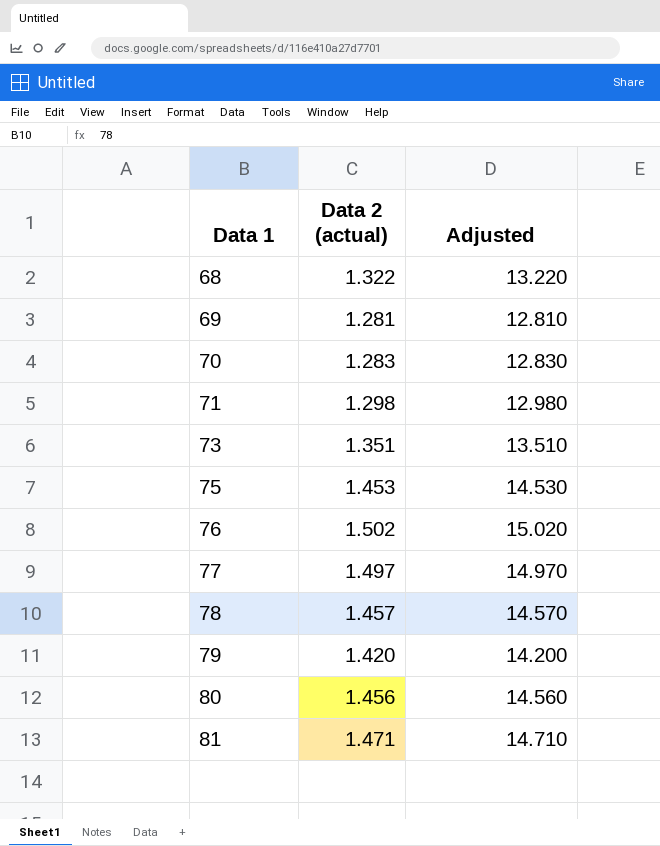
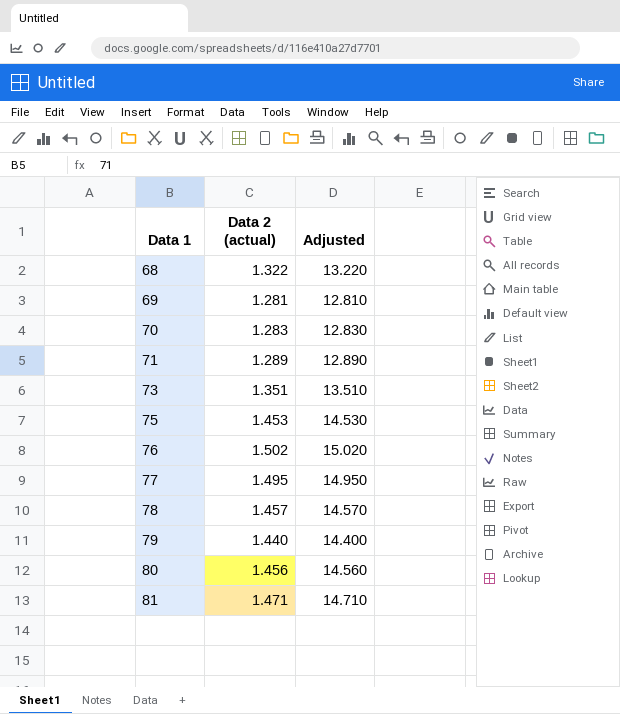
71 | Data 2 (actual): 1.298 -> 1.289
71 | Adjusted: 12.980 -> 12.890
77 | Data 2 (actual): 1.497 -> 1.495
77 | Adjusted: 14.970 -> 14.950
79 | Data 2 (actual): 1.420 -> 1.440
79 | Adjusted: 14.200 -> 14.400

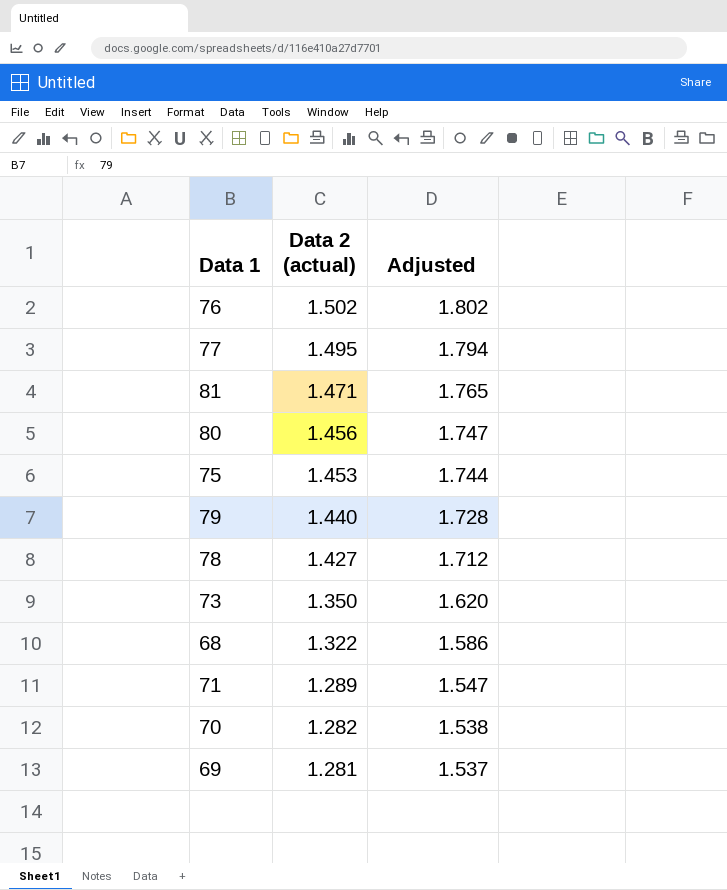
row order: Data 1 ascending -> Data 2 (actual) descending
column Adjusted | formula: [Data 2 (actual)] * 10 -> [Data 2 (actual)] * 1.2
78 | Data 2 (actual): 1.457 -> 1.427
73 | Data 2 (actual): 1.351 -> 1.350
70 | Data 2 (actual): 1.283 -> 1.282

